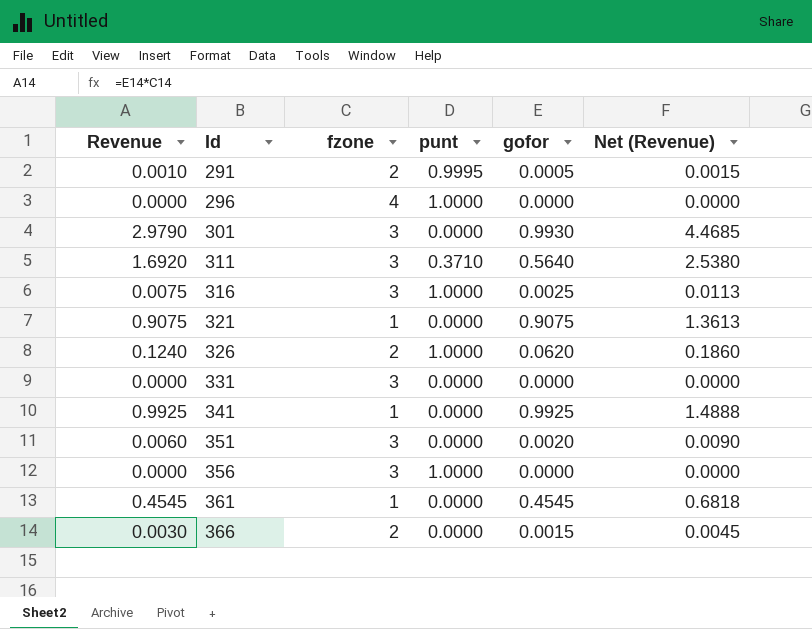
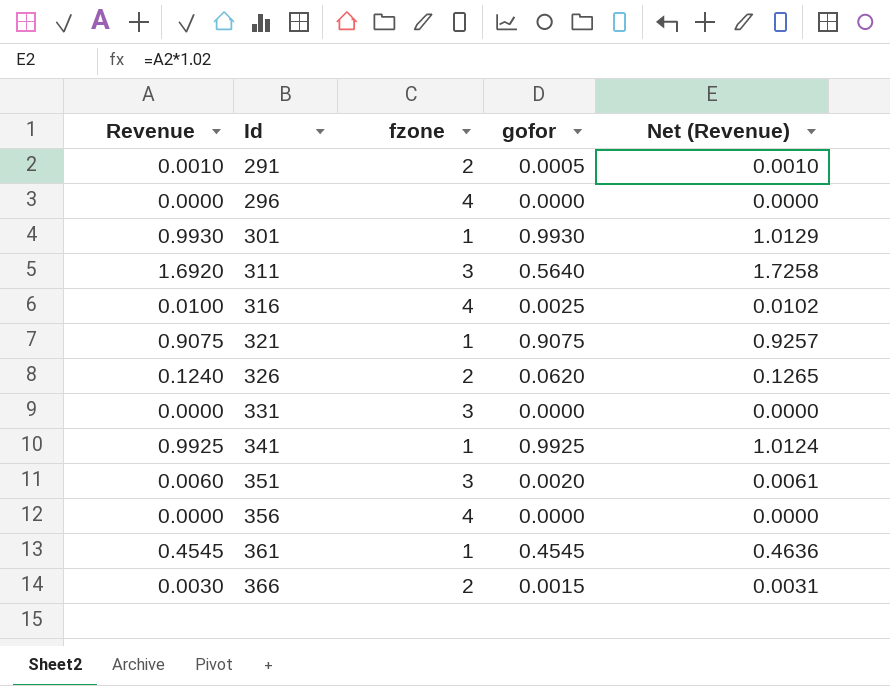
column punt | position: 4 -> none
column Net (Revenue) | formula: [Revenue] * 1.5 -> [Revenue] * 1.02
301 | Revenue: 2.9790 -> 0.9930
301 | fzone: 3 -> 1
316 | Revenue: 0.0075 -> 0.0100
316 | fzone: 3 -> 4
356 | fzone: 3 -> 4

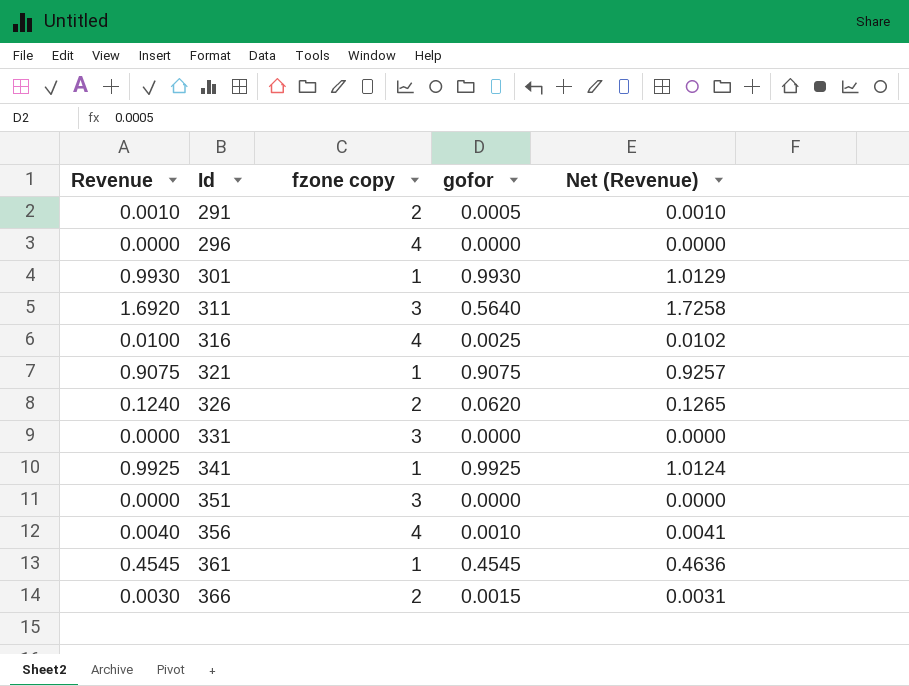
column name: fzone -> fzone copy
351 | Revenue: 0.0060 -> 0.0000
351 | gofor: 0.0020 -> 0.0000
351 | Net (Revenue): 0.0061 -> 0.0000
356 | Revenue: 0.0000 -> 0.0040
356 | gofor: 0.0000 -> 0.0010
356 | Net (Revenue): 0.0000 -> 0.0041

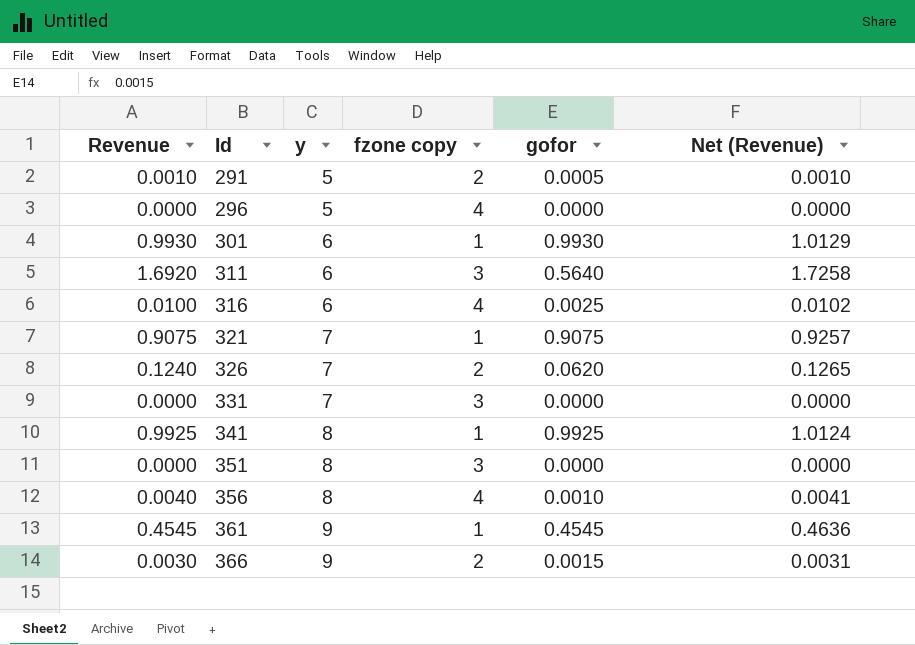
column y | position: none -> 3

